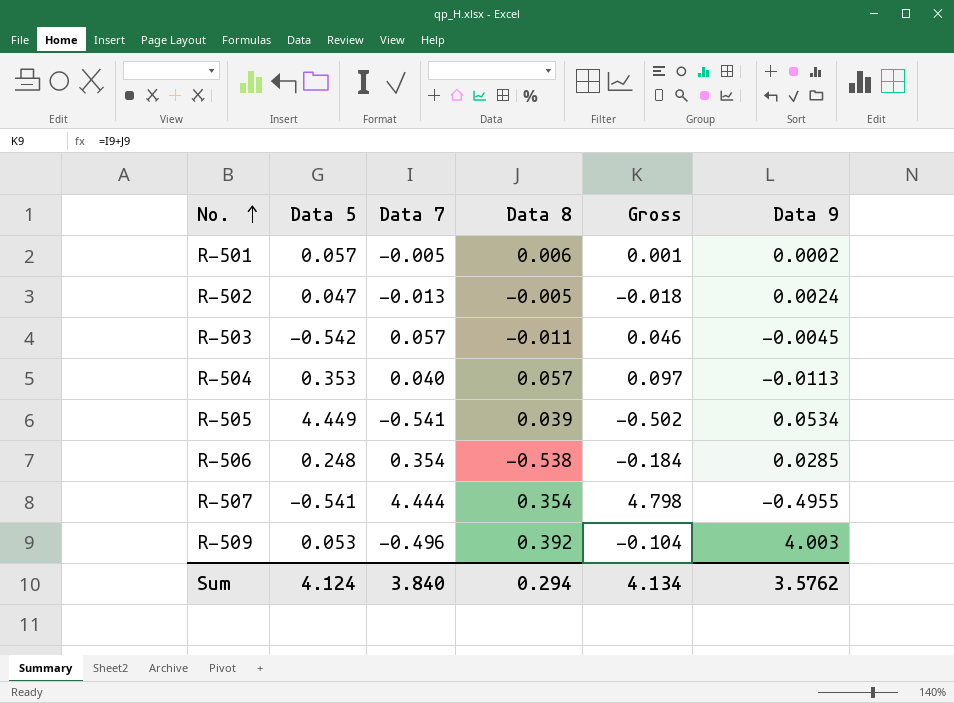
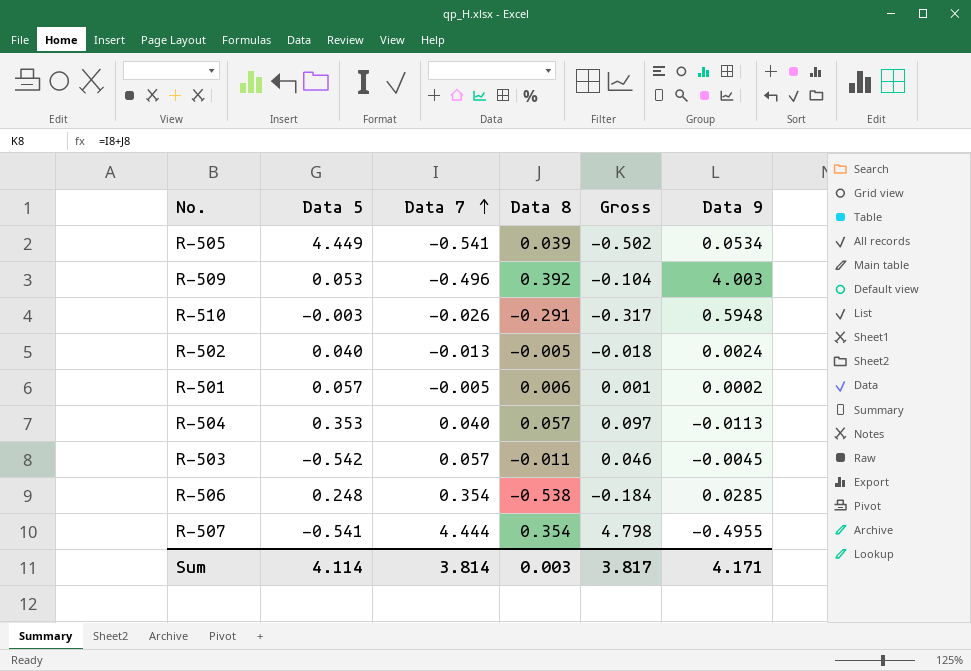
row order: No. ascending -> Data 7 ascending
row R-510: none -> -0.003 | -0.026 | -0.291 | -0.317 | 0.5948
R-502 | Data 5: 0.047 -> 0.040
Sum | Data 5: 4.124 -> 4.114
Sum | Data 7: 3.840 -> 3.814
Sum | Data 8: 0.294 -> 0.003
Sum | Gross: 4.134 -> 3.817
Sum | Data 9: 3.5762 -> 4.171

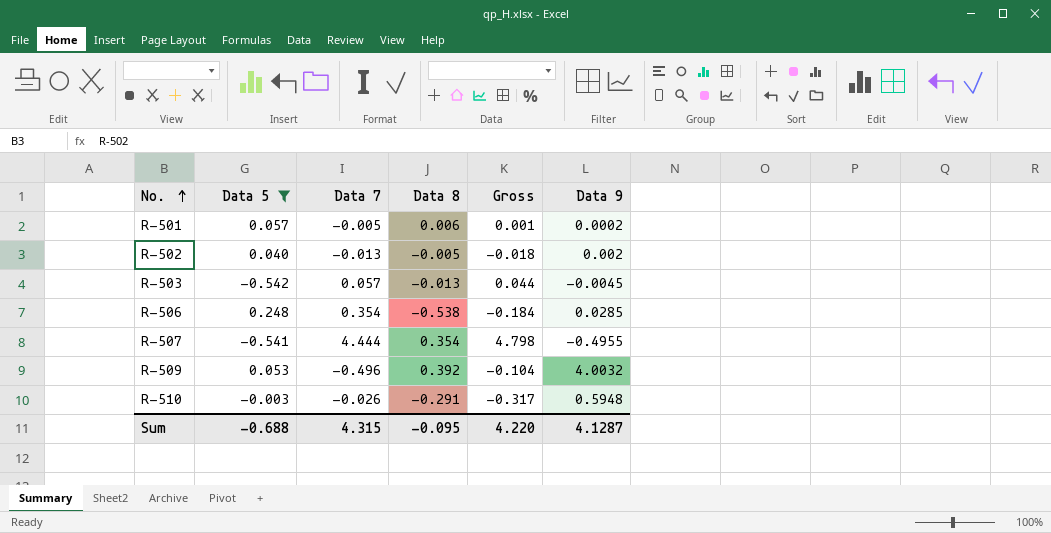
filter: none -> Data 5 <= 0.248
row order: Data 7 ascending -> No. ascending
R-502 | Data 9: 0.0024 -> 0.002
R-503 | Data 8: -0.011 -> -0.013
R-503 | Gross: 0.046 -> 0.044
R-509 | Data 9: 4.003 -> 4.0032
Sum | Data 5: 4.114 -> -0.688
Sum | Data 7: 3.814 -> 4.315
Sum | Data 8: 0.003 -> -0.095
Sum | Gross: 3.817 -> 4.220
Sum | Data 9: 4.171 -> 4.1287

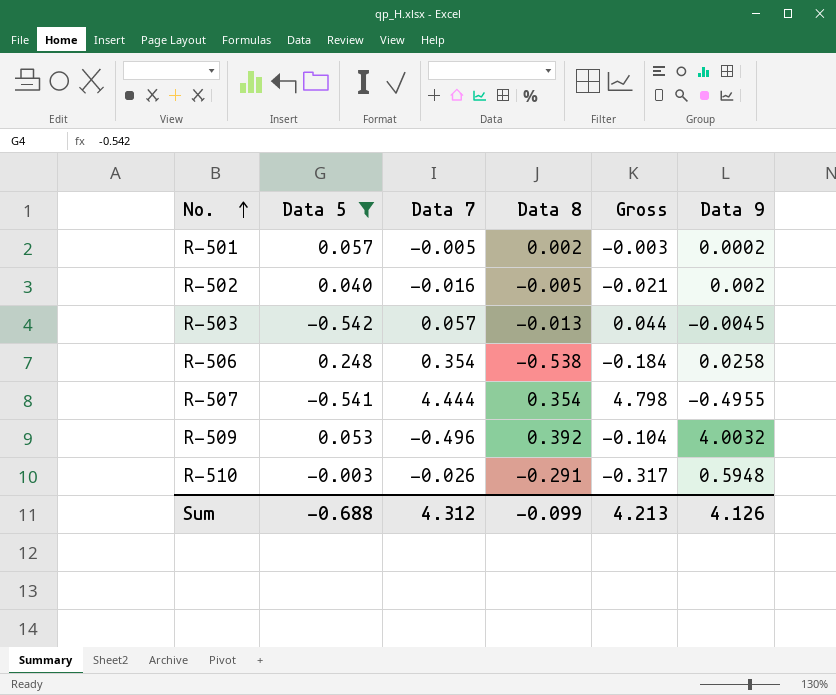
R-501 | Data 8: 0.006 -> 0.002
R-501 | Gross: 0.001 -> -0.003
R-502 | Data 7: -0.013 -> -0.016
R-502 | Gross: -0.018 -> -0.021
R-506 | Data 9: 0.0285 -> 0.0258
Sum | Data 7: 4.315 -> 4.312
Sum | Data 8: -0.095 -> -0.099
Sum | Gross: 4.220 -> 4.213
Sum | Data 9: 4.1287 -> 4.126

